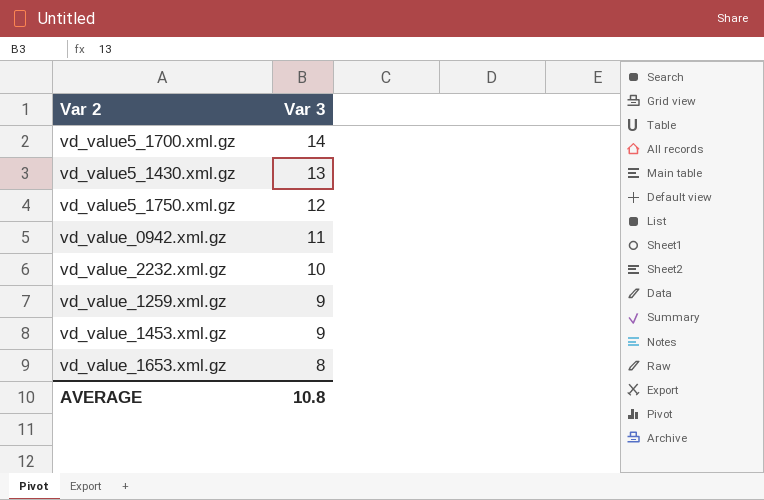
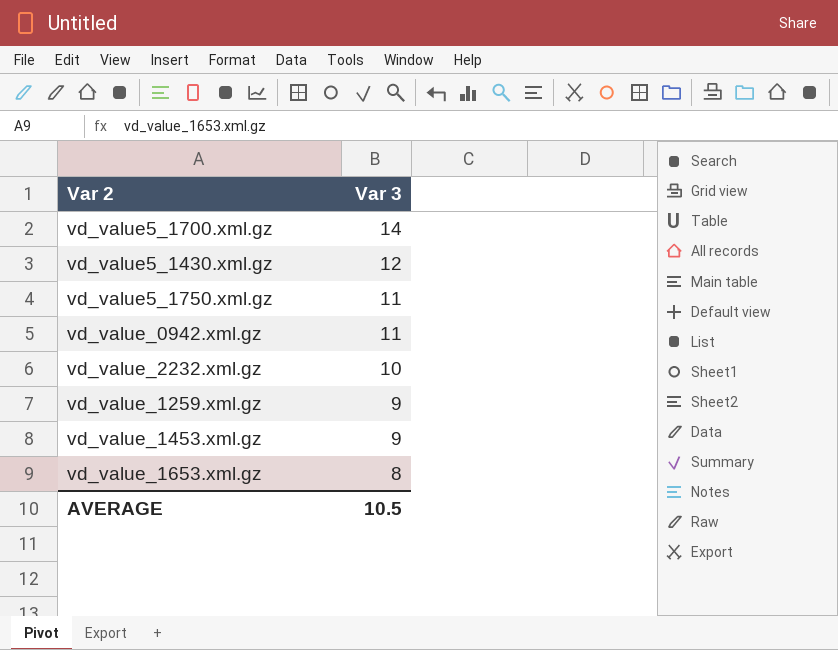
vd_value5_1430.xml.gz | Var 3: 13 -> 12
vd_value5_1750.xml.gz | Var 3: 12 -> 11
AVERAGE | Var 3: 10.8 -> 10.5

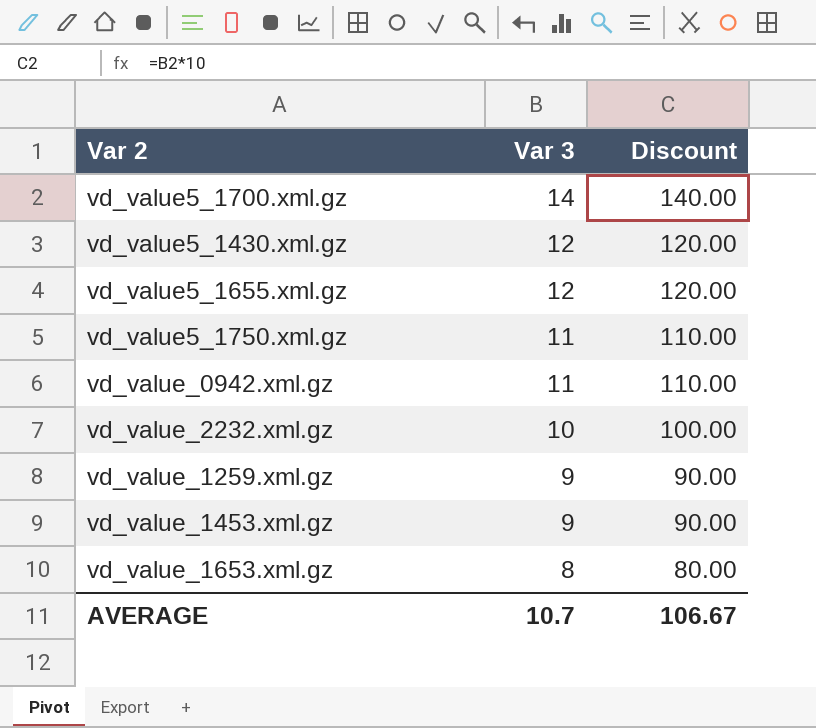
column Discount | formula: none -> [Var 3] * 10
row vd_value5_1655.xml.gz: none -> 12 | 120.00
AVERAGE | Var 3: 10.5 -> 10.7

